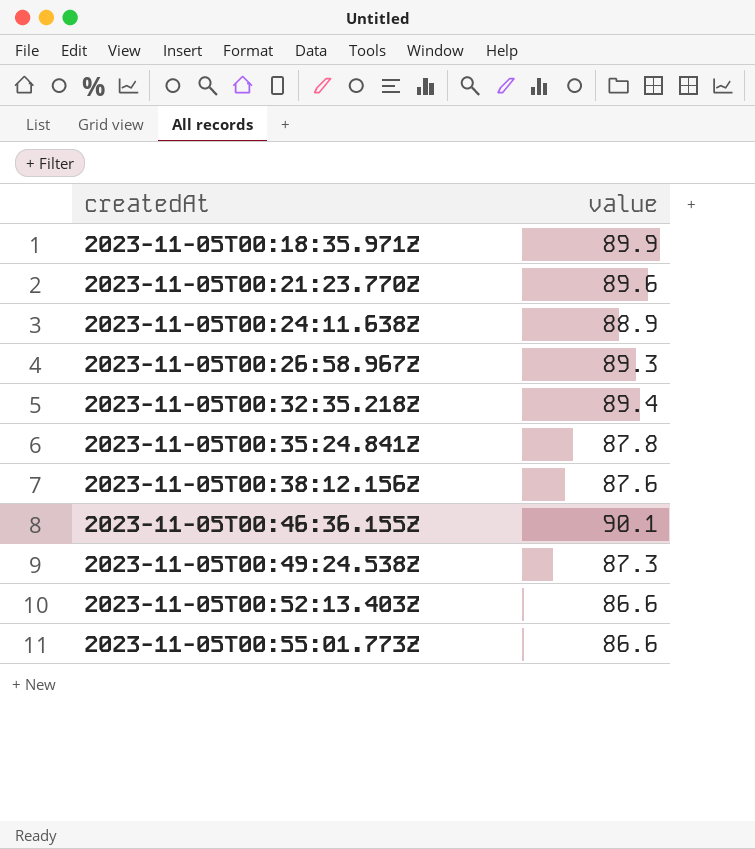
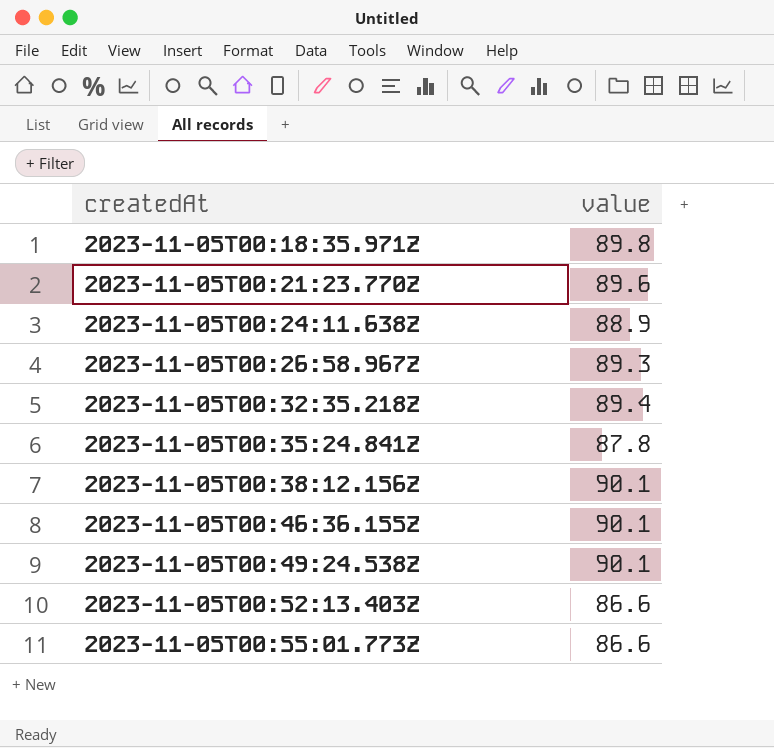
2023-11-05T00:18:35.971Z | value: 89.9 -> 89.8
2023-11-05T00:38:12.156Z | value: 87.6 -> 90.1
2023-11-05T00:49:24.538Z | value: 87.3 -> 90.1

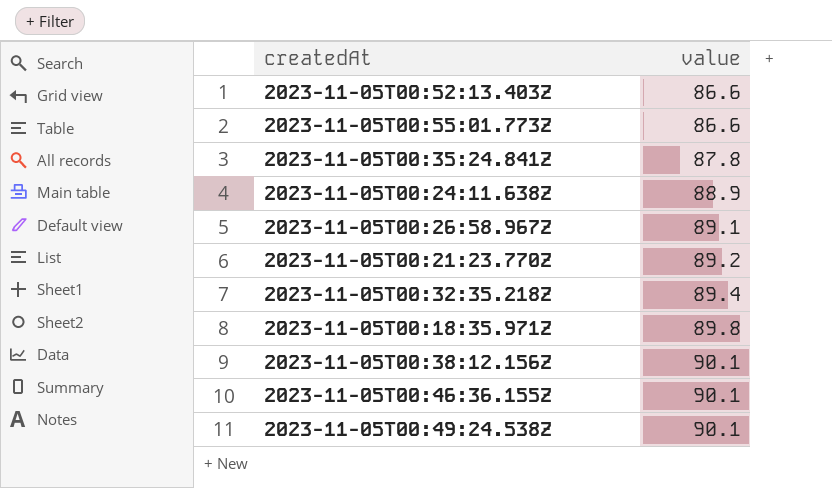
row order: createdAt ascending -> value ascending
2023-11-05T00:26:58.967Z | value: 89.3 -> 89.1
2023-11-05T00:21:23.770Z | value: 89.6 -> 89.2

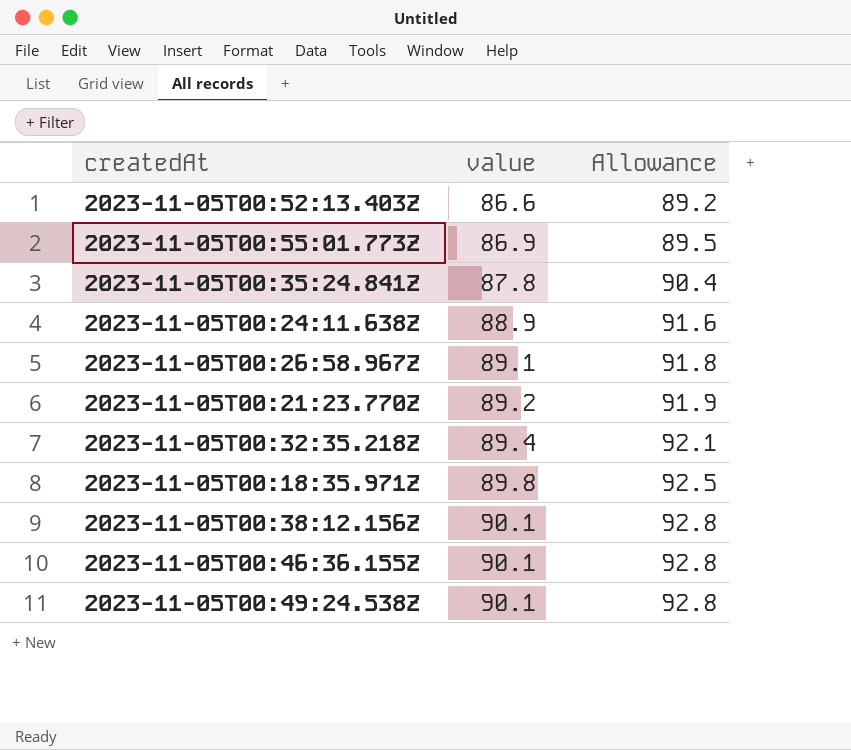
column Allowance | formula: none -> [value] * 1.03
2023-11-05T00:55:01.773Z | value: 86.6 -> 86.9

